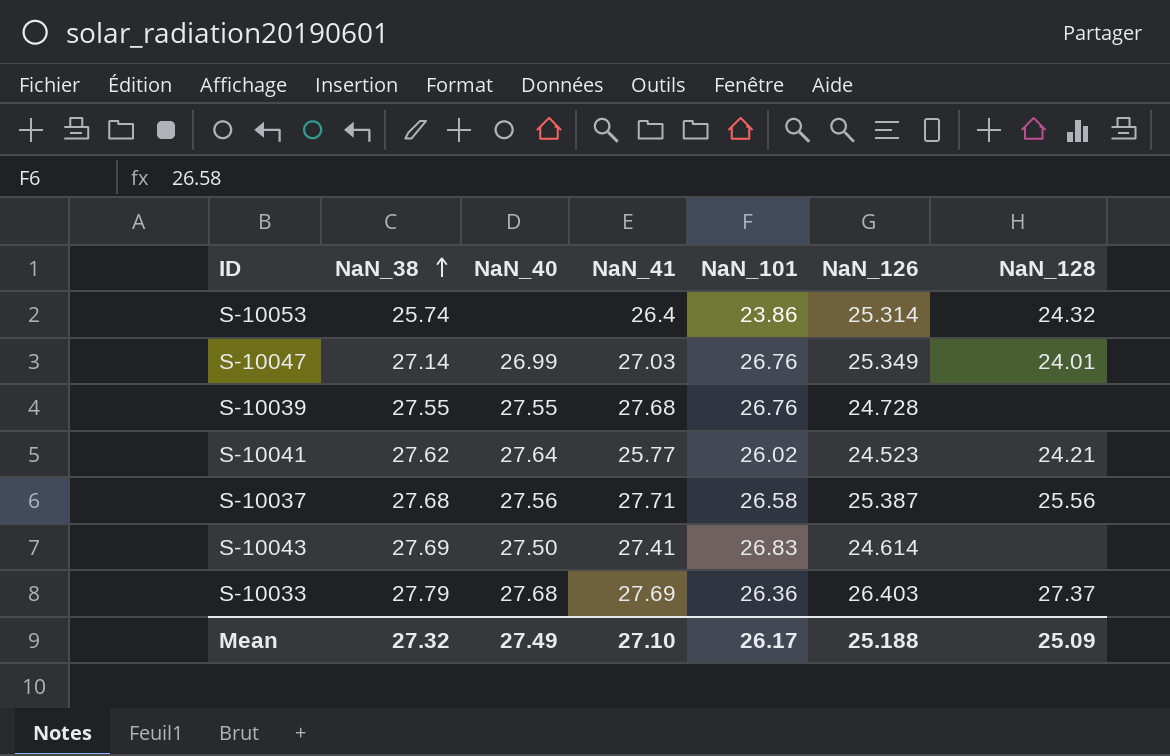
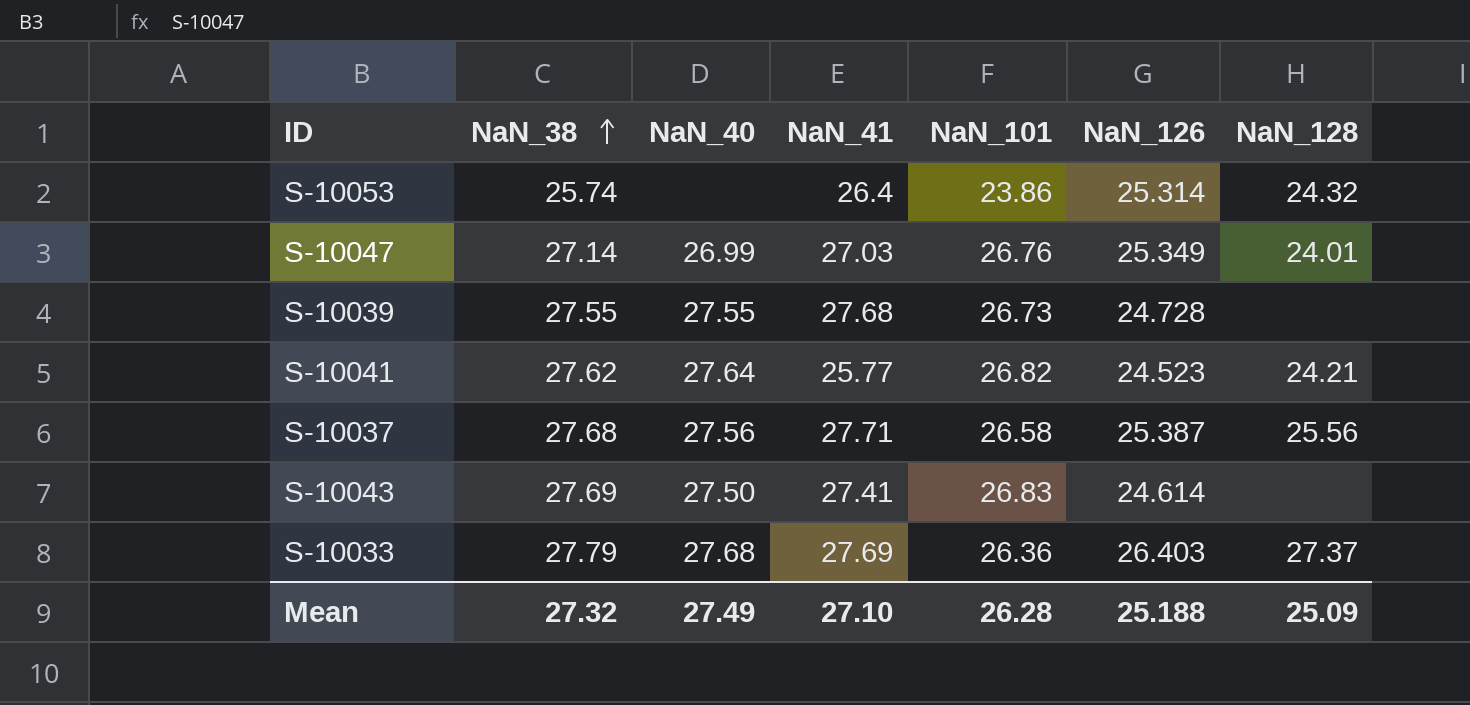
S-10039 | NaN_101: 26.76 -> 26.73
S-10041 | NaN_101: 26.02 -> 26.82
Mean | NaN_101: 26.17 -> 26.28

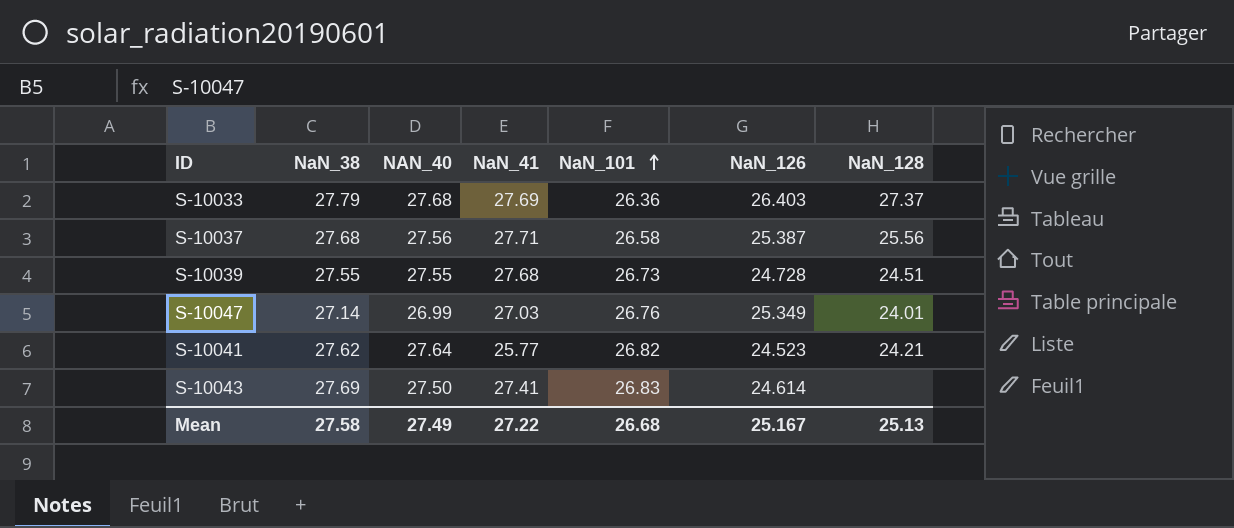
row order: NaN_38 ascending -> NaN_101 ascending
column name: NaN_40 -> NAN_40
row S-10053: 25.74 | none | 26.4 | 23.86 | 25.314 | 24.32 -> none
S-10039 | NaN_128: none -> 24.51
Mean | NaN_38: 27.32 -> 27.58
Mean | NaN_41: 27.10 -> 27.22
Mean | NaN_101: 26.28 -> 26.68
Mean | NaN_126: 25.188 -> 25.167
Mean | NaN_128: 25.09 -> 25.13

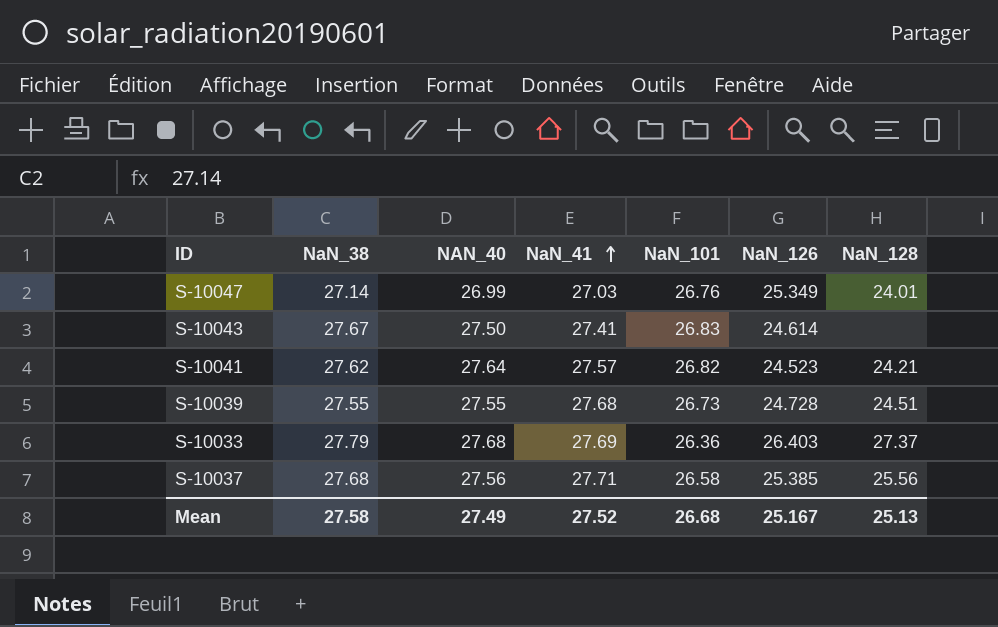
row order: NaN_101 ascending -> NaN_41 ascending
S-10043 | NaN_38: 27.69 -> 27.67
S-10041 | NaN_41: 25.77 -> 27.57
S-10037 | NaN_126: 25.387 -> 25.385
Mean | NaN_41: 27.22 -> 27.52

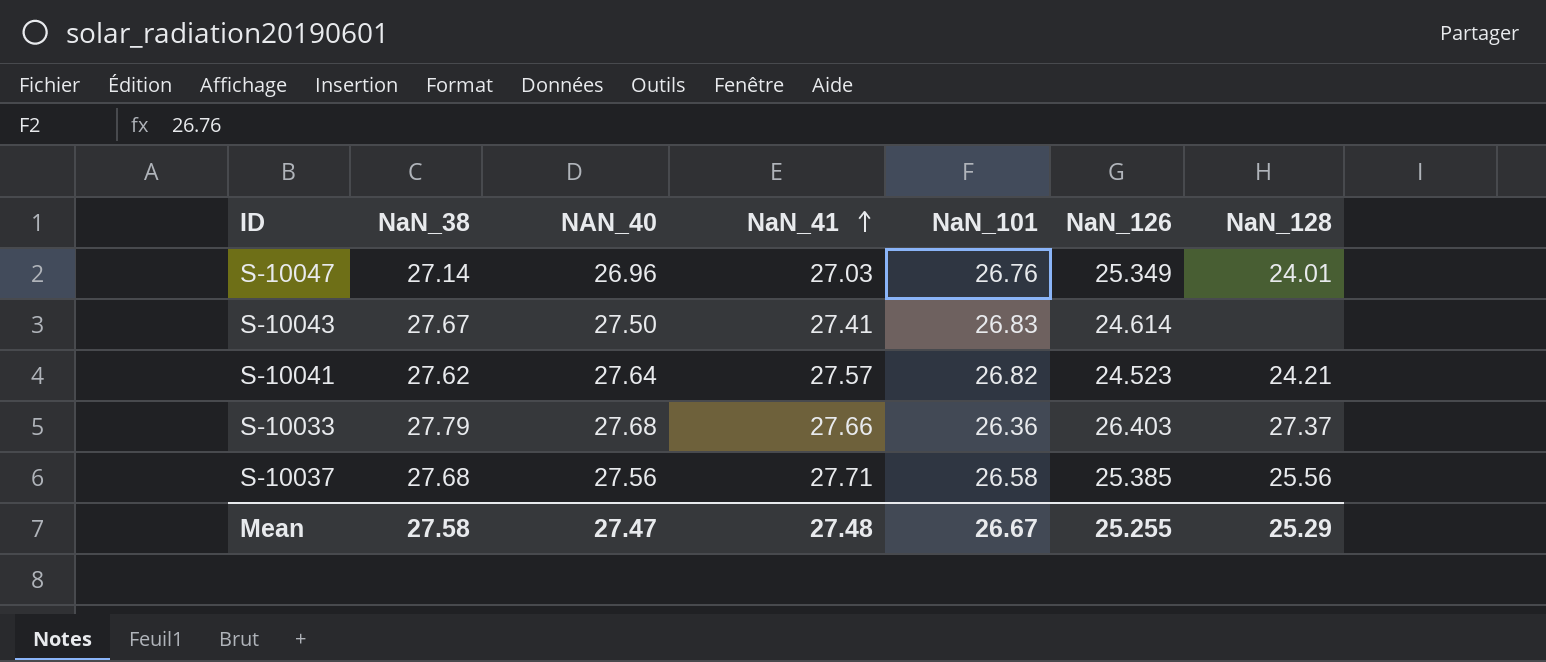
row S-10039: 27.55 | 27.55 | 27.68 | 26.73 | 24.728 | 24.51 -> none
S-10047 | NAN_40: 26.99 -> 26.96
S-10033 | NaN_41: 27.69 -> 27.66
Mean | NAN_40: 27.49 -> 27.47
Mean | NaN_41: 27.52 -> 27.48
Mean | NaN_101: 26.68 -> 26.67
Mean | NaN_126: 25.167 -> 25.255
Mean | NaN_128: 25.13 -> 25.29

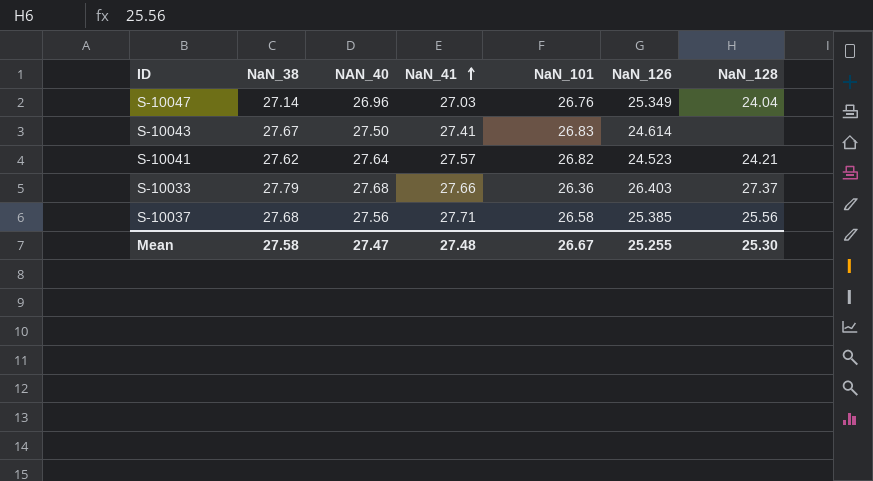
S-10047 | NaN_128: 24.01 -> 24.04
Mean | NaN_128: 25.29 -> 25.30

